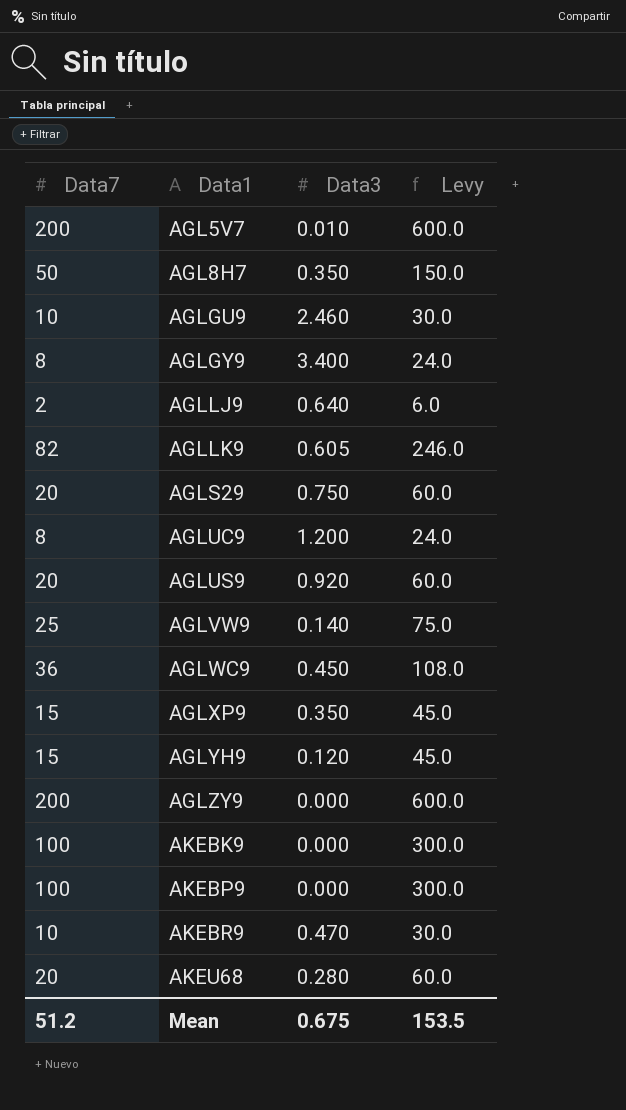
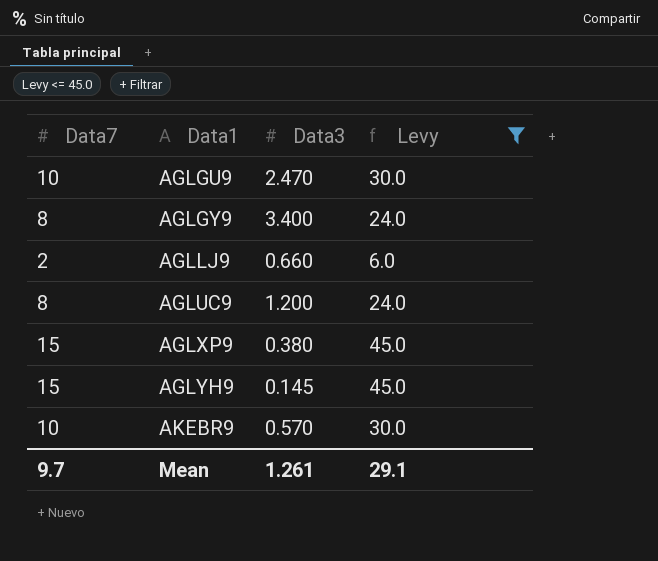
filter: none -> Levy <= 45.0
AGLGU9 | Data3: 2.460 -> 2.470
AGLLJ9 | Data3: 0.640 -> 0.660
AGLXP9 | Data3: 0.350 -> 0.380
AGLYH9 | Data3: 0.120 -> 0.145
AKEBR9 | Data3: 0.470 -> 0.570
Mean | Data7: 51.2 -> 9.7
Mean | Data3: 0.675 -> 1.261
Mean | Levy: 153.5 -> 29.1

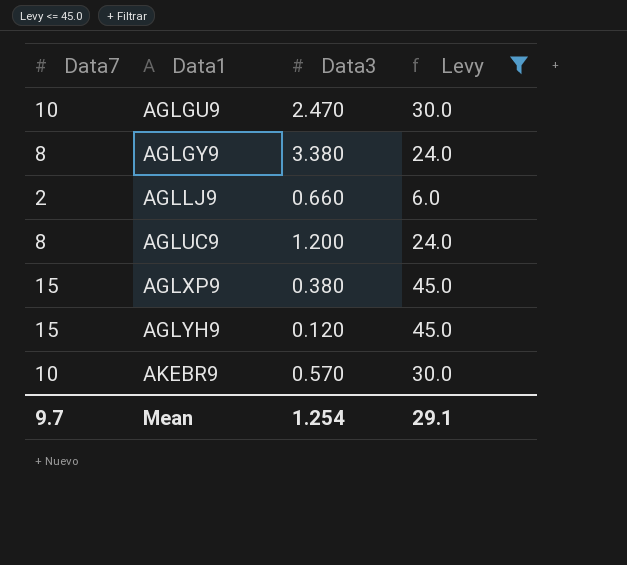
AGLGY9 | Data3: 3.400 -> 3.380
AGLYH9 | Data3: 0.145 -> 0.120
Mean | Data3: 1.261 -> 1.254

